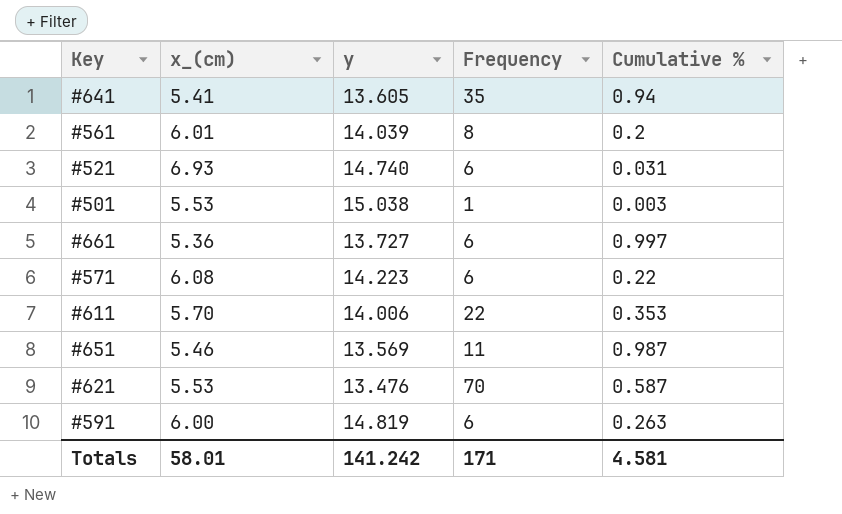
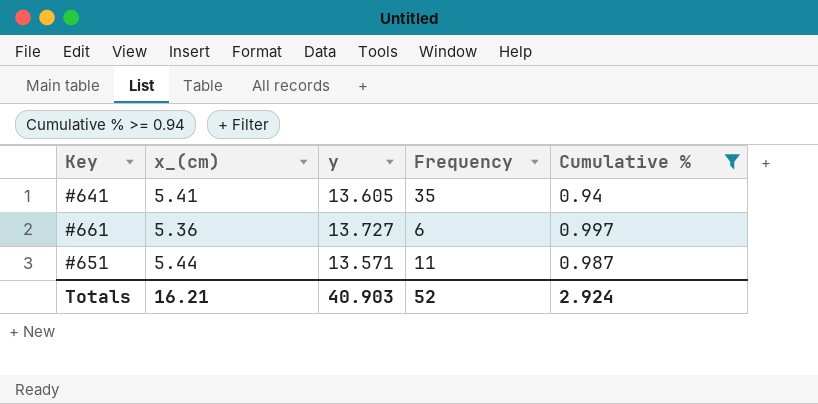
filter: none -> Cumulative % >= 0.94
#651 | x_(cm): 5.46 -> 5.44
#651 | y: 13.569 -> 13.571
Totals | x_(cm): 58.01 -> 16.21
Totals | y: 141.242 -> 40.903
Totals | Frequency: 171 -> 52
Totals | Cumulative %: 4.581 -> 2.924

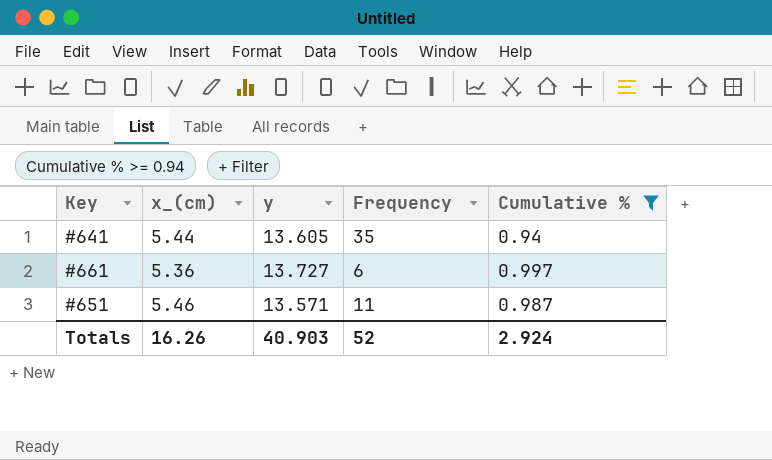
#641 | x_(cm): 5.41 -> 5.44
#651 | x_(cm): 5.44 -> 5.46
Totals | x_(cm): 16.21 -> 16.26

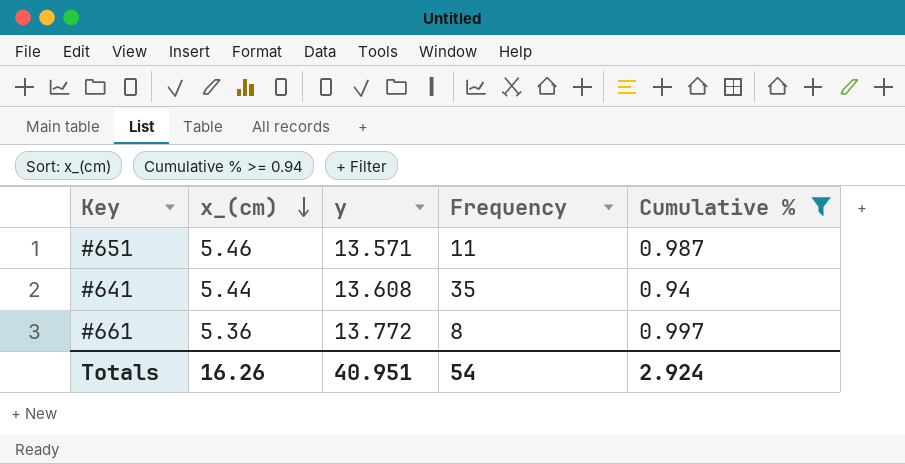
row order: none -> x_(cm) descending
#641 | y: 13.605 -> 13.608
#661 | y: 13.727 -> 13.772
#661 | Frequency: 6 -> 8
Totals | y: 40.903 -> 40.951
Totals | Frequency: 52 -> 54

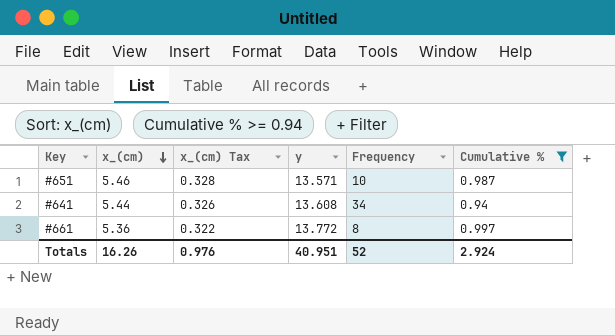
column x_(cm) Tax | formula: none -> [x_(cm)] * 0.06
#651 | Frequency: 11 -> 10
#641 | Frequency: 35 -> 34
Totals | Frequency: 54 -> 52

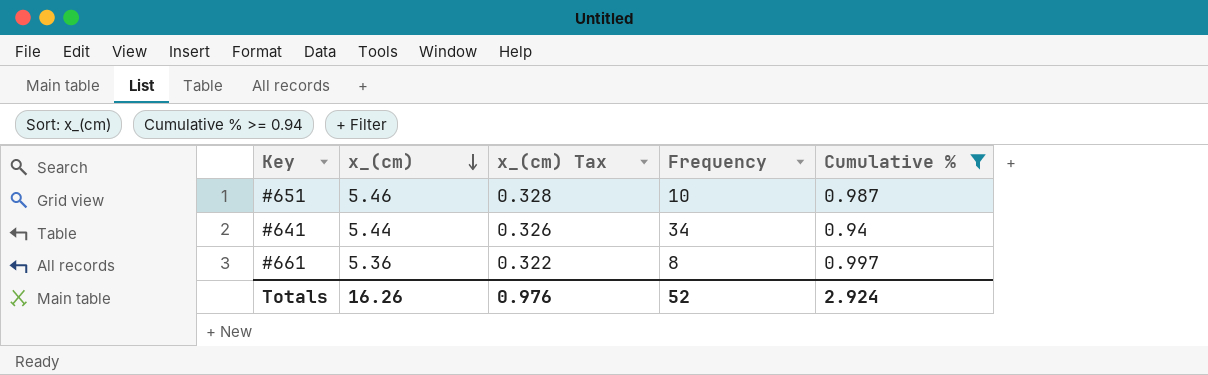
column y | position: 4 -> none

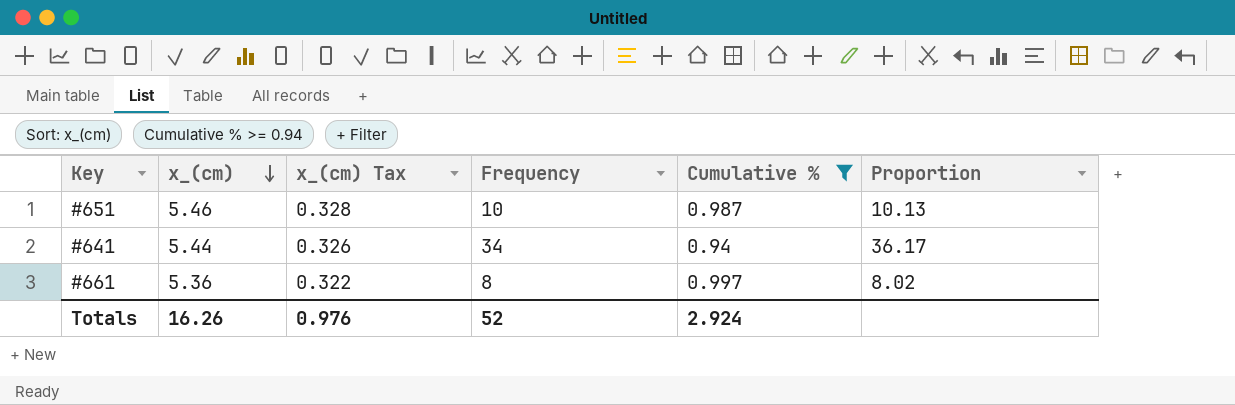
column Proportion | formula: none -> [Frequency] / [Cumulative %]

